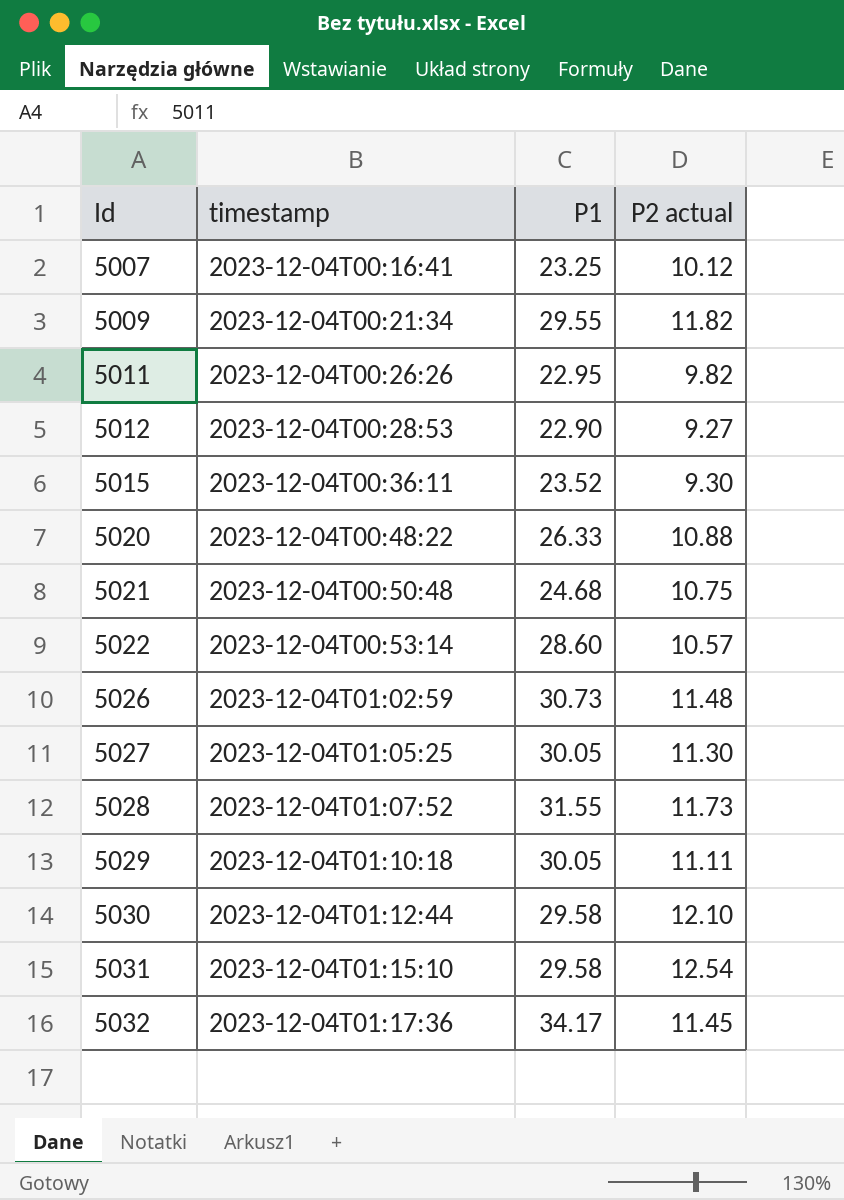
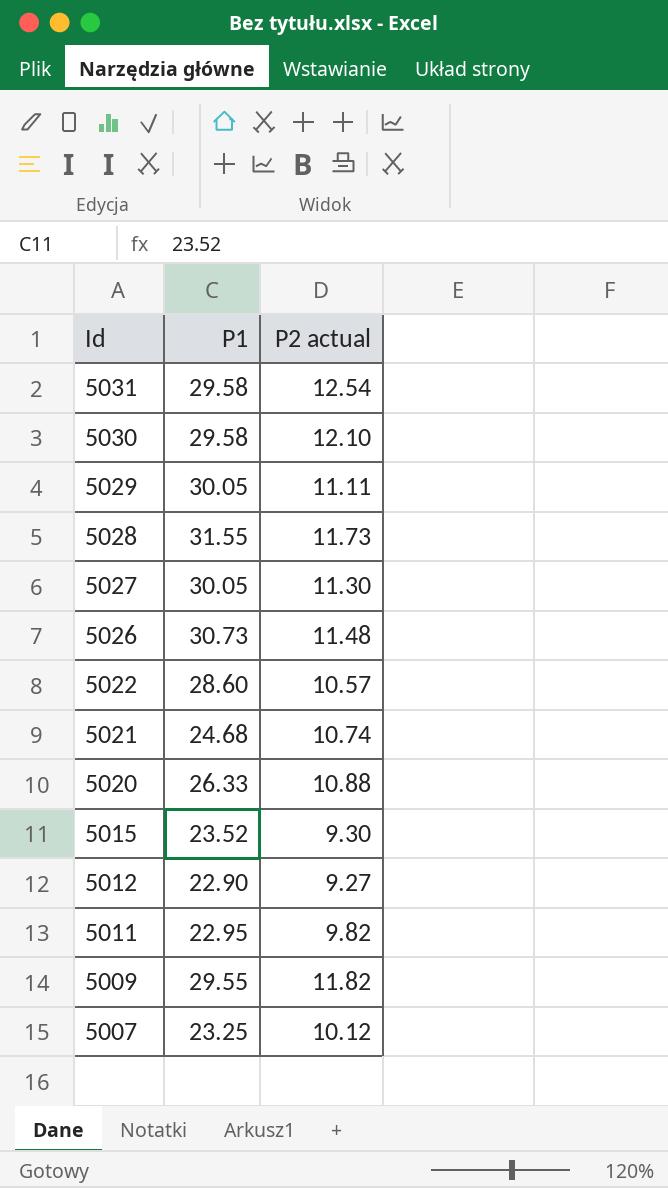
row order: Id ascending -> Id descending
column timestamp | position: 2 -> none
row 5032: 2023-12-04T01:17:36 | 34.17 | 11.45 -> none
5021 | P2 actual: 10.75 -> 10.74

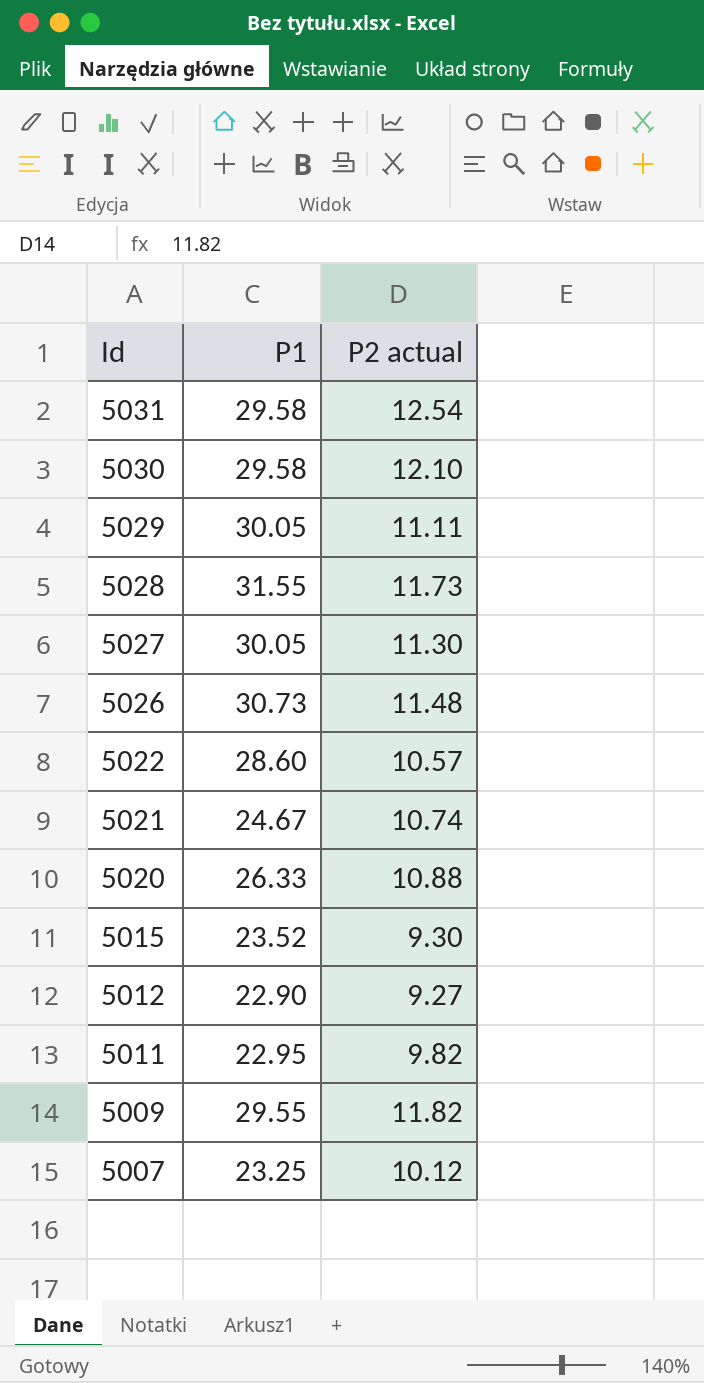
5021 | P1: 24.68 -> 24.67

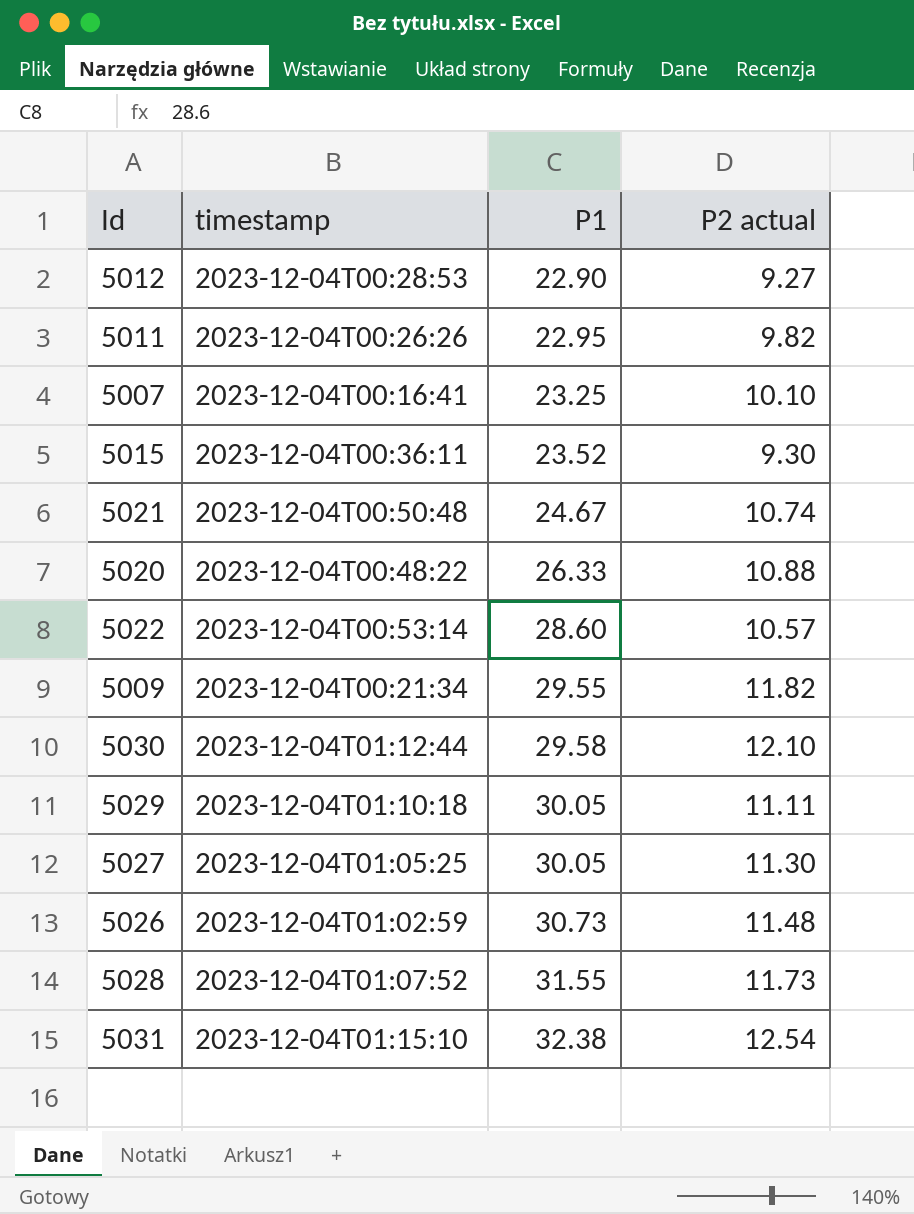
row order: Id descending -> P1 ascending
column timestamp | position: none -> 2
5007 | P2 actual: 10.12 -> 10.10
5031 | P1: 29.58 -> 32.38

